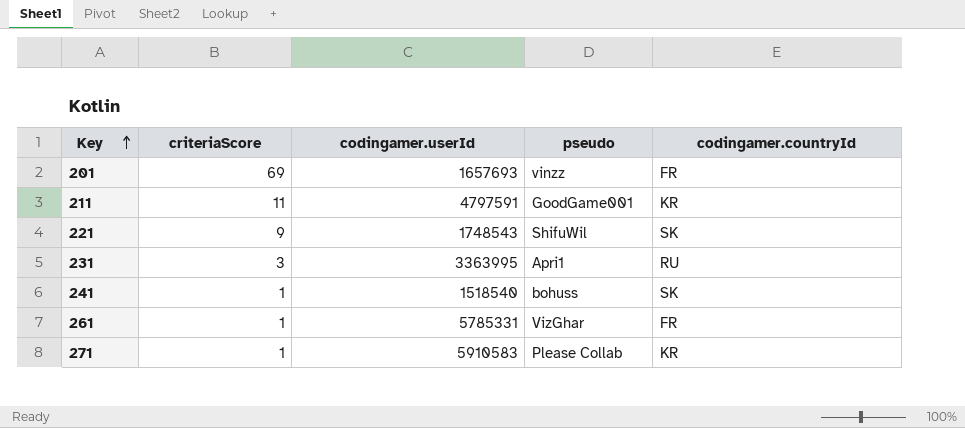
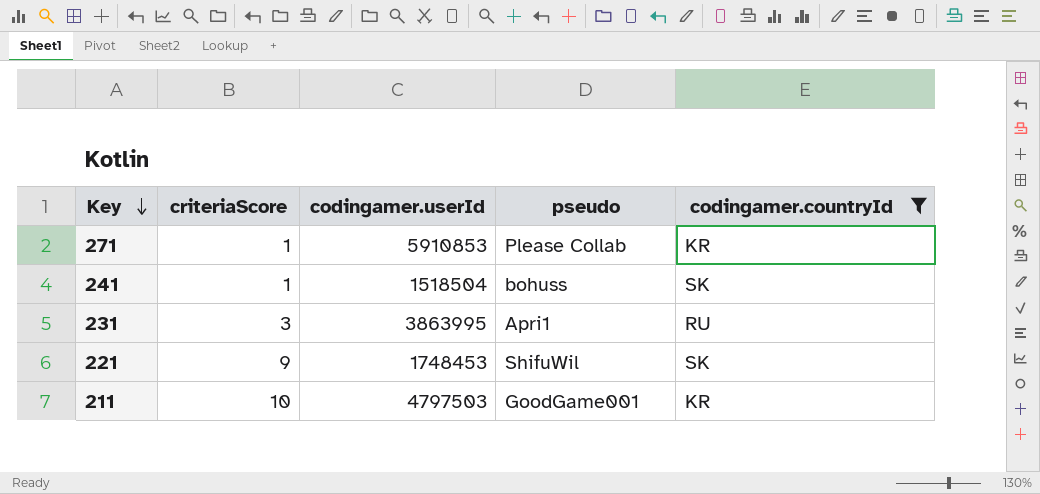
filter: none -> codingamer.countryId != FR
row order: Key ascending -> Key descending
271 | codingamer.userId: 5910583 -> 5910853
241 | codingamer.userId: 1518540 -> 1518504
231 | codingamer.userId: 3363995 -> 3863995
221 | codingamer.userId: 1748543 -> 1748453
211 | criteriaScore: 11 -> 10
211 | codingamer.userId: 4797591 -> 4797503

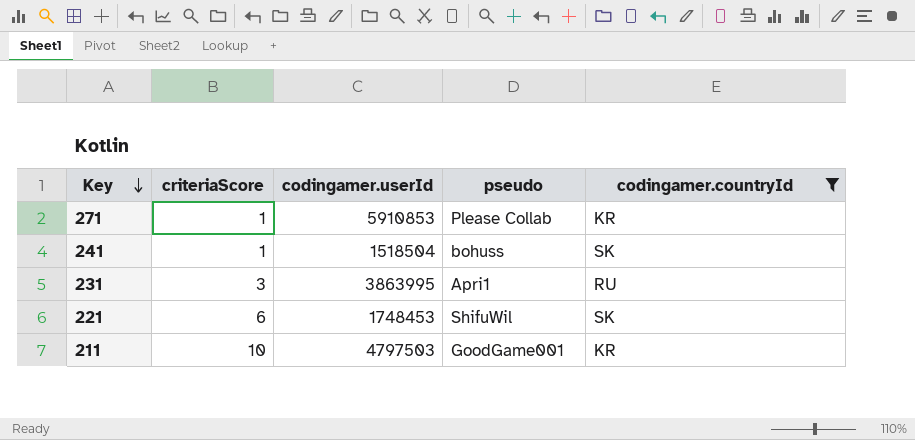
221 | criteriaScore: 9 -> 6

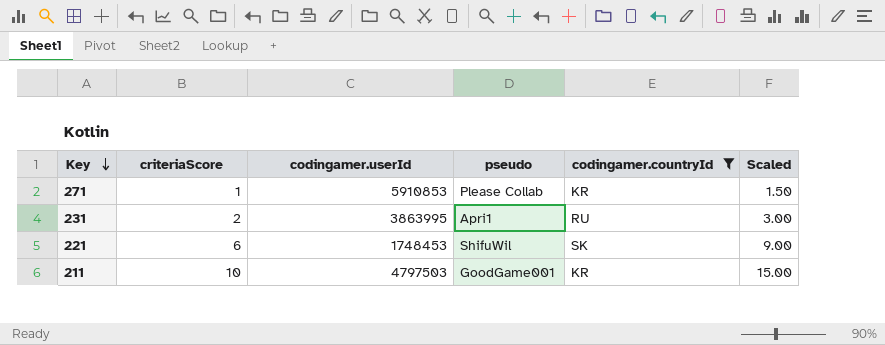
column Scaled | formula: none -> [criteriaScore] * 1.5
row 241: 1 | 1518504 | bohuss | SK -> none
231 | criteriaScore: 3 -> 2

